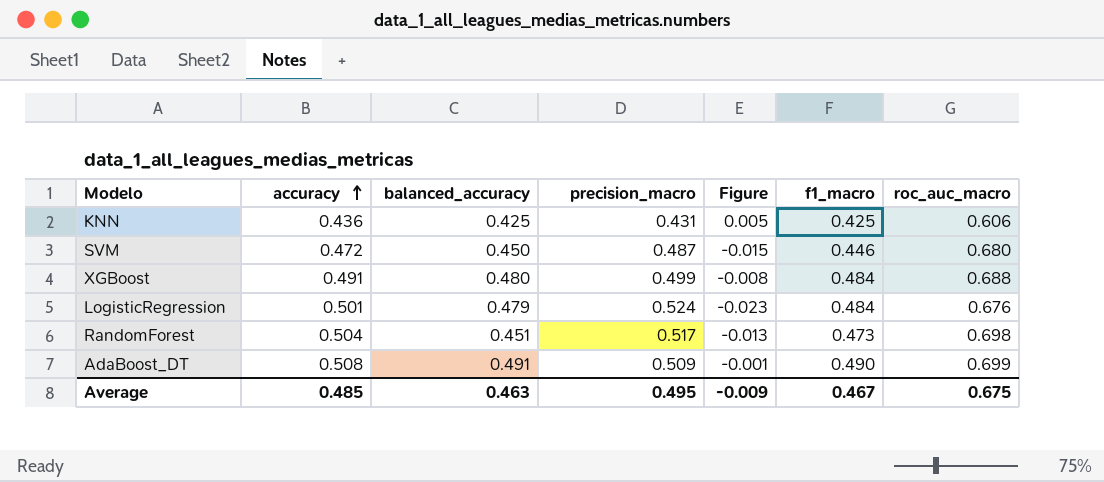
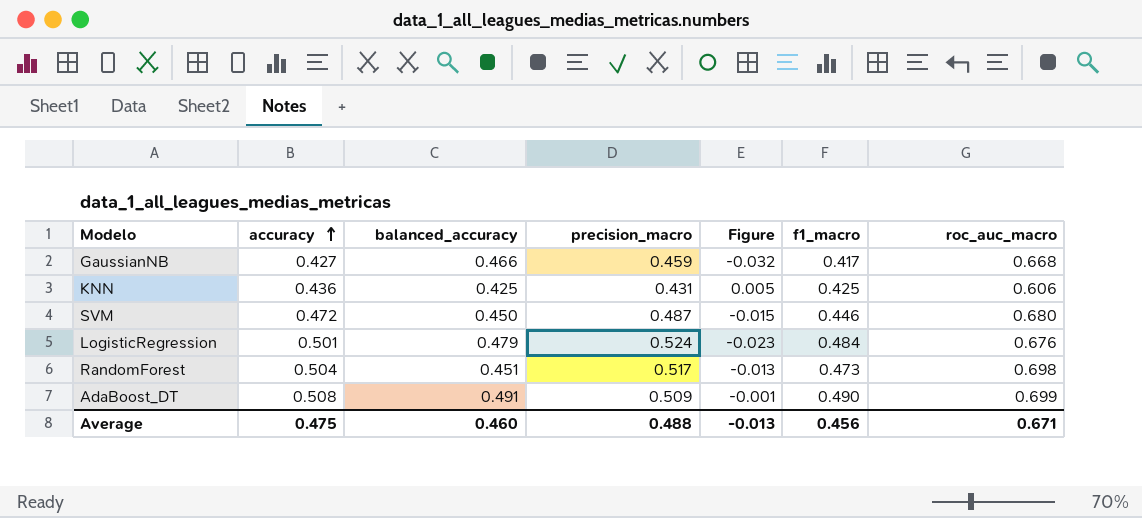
row XGBoost: 0.491 | 0.480 | 0.499 | -0.008 | 0.484 | 0.688 -> none
row GaussianNB: none -> 0.427 | 0.466 | 0.459 | -0.032 | 0.417 | 0.668
Average | accuracy: 0.485 -> 0.475
Average | balanced_accuracy: 0.463 -> 0.460
Average | precision_macro: 0.495 -> 0.488
Average | Figure: -0.009 -> -0.013
Average | f1_macro: 0.467 -> 0.456
Average | roc_auc_macro: 0.675 -> 0.671

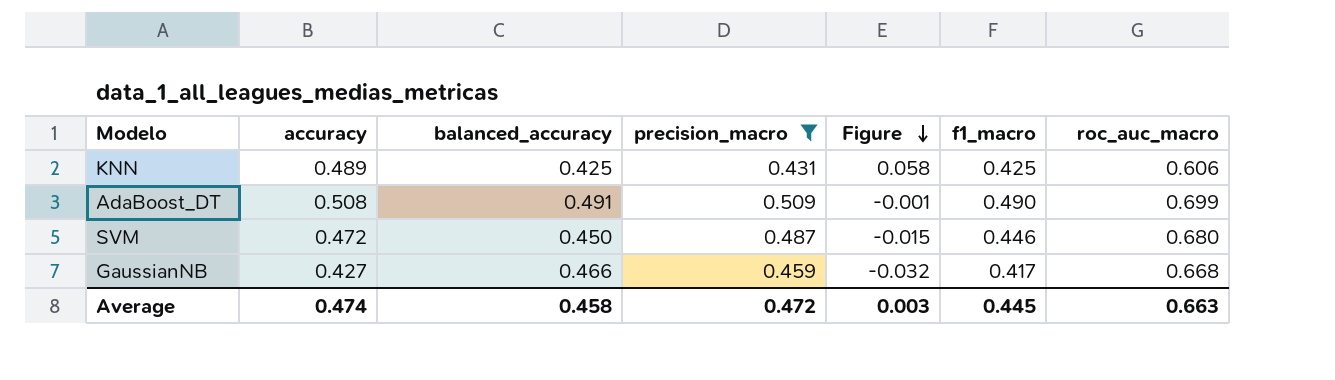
filter: none -> precision_macro <= 0.509
row order: accuracy ascending -> Figure descending
KNN | accuracy: 0.436 -> 0.489
KNN | Figure: 0.005 -> 0.058
Average | accuracy: 0.475 -> 0.474
Average | balanced_accuracy: 0.460 -> 0.458
Average | precision_macro: 0.488 -> 0.472
Average | Figure: -0.013 -> 0.003
Average | f1_macro: 0.456 -> 0.445
Average | roc_auc_macro: 0.671 -> 0.663

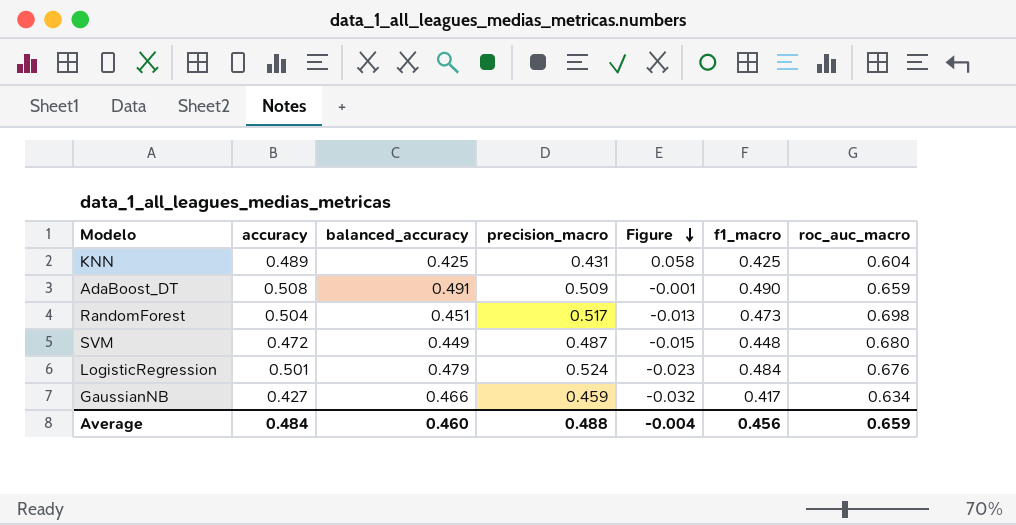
filter: precision_macro <= 0.509 -> none
KNN | roc_auc_macro: 0.606 -> 0.604
AdaBoost_DT | roc_auc_macro: 0.699 -> 0.659
SVM | balanced_accuracy: 0.450 -> 0.449
SVM | f1_macro: 0.446 -> 0.448
GaussianNB | roc_auc_macro: 0.668 -> 0.634
Average | accuracy: 0.474 -> 0.484
Average | balanced_accuracy: 0.458 -> 0.460
Average | precision_macro: 0.472 -> 0.488
Average | Figure: 0.003 -> -0.004
Average | f1_macro: 0.445 -> 0.456
Average | roc_auc_macro: 0.663 -> 0.659

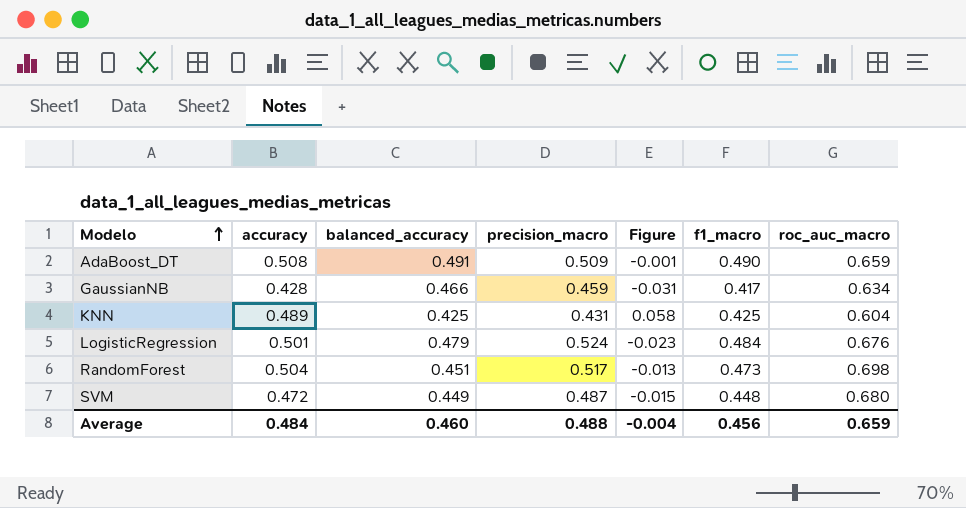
row order: Figure descending -> Modelo ascending
GaussianNB | accuracy: 0.427 -> 0.428
GaussianNB | Figure: -0.032 -> -0.031

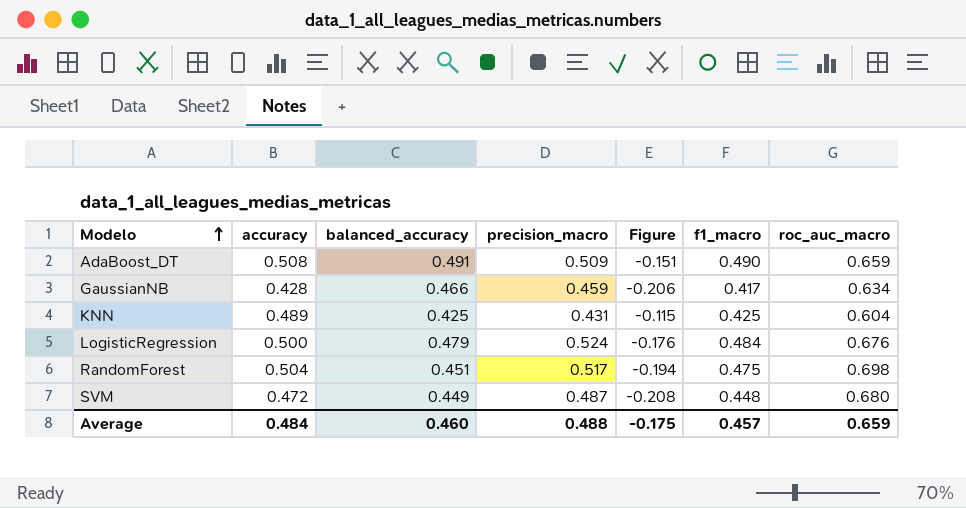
column Figure | formula: [accuracy] - [precision_macro] -> [accuracy] - [roc_auc_macro]
LogisticRegression | accuracy: 0.501 -> 0.500
RandomForest | f1_macro: 0.473 -> 0.475
Average | Figure: -0.004 -> -0.175
Average | f1_macro: 0.456 -> 0.457

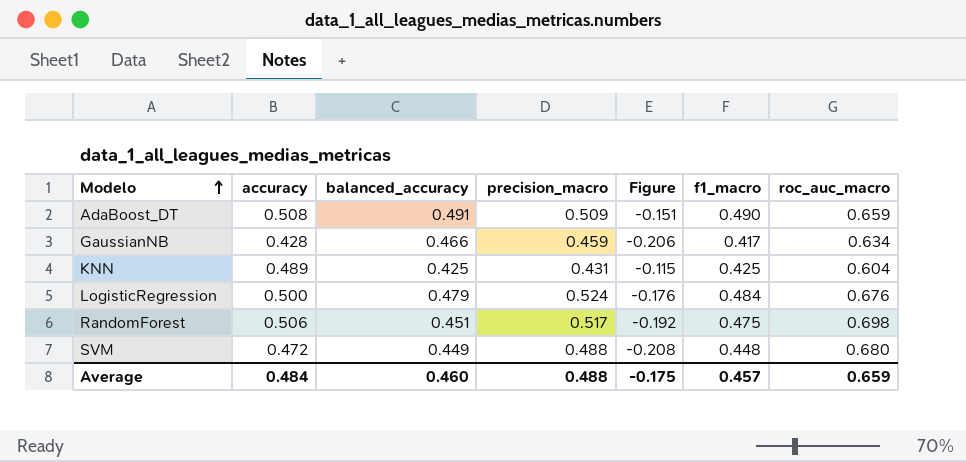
RandomForest | accuracy: 0.504 -> 0.506
RandomForest | Figure: -0.194 -> -0.192
SVM | precision_macro: 0.487 -> 0.488

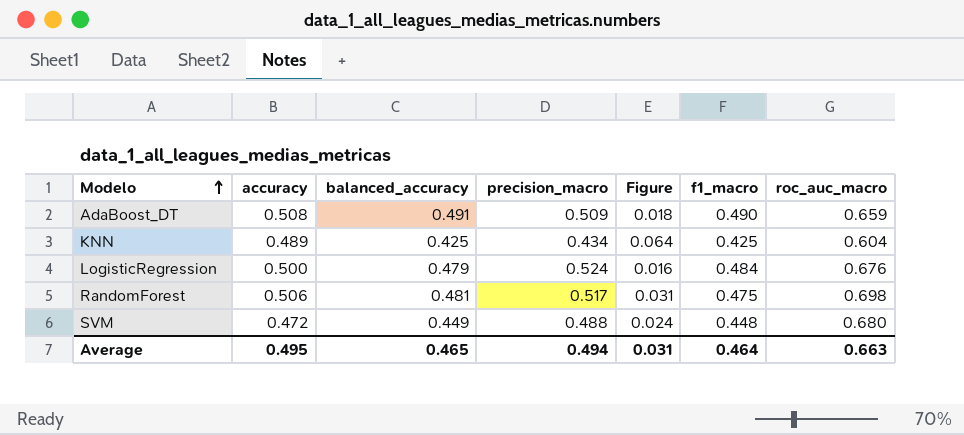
column Figure | formula: [accuracy] - [roc_auc_macro] -> [accuracy] - [f1_macro]
row GaussianNB: 0.428 | 0.466 | 0.459 | -0.206 | 0.417 | 0.634 -> none
KNN | precision_macro: 0.431 -> 0.434
RandomForest | balanced_accuracy: 0.451 -> 0.481
Average | accuracy: 0.484 -> 0.495
Average | balanced_accuracy: 0.460 -> 0.465
Average | precision_macro: 0.488 -> 0.494
Average | Figure: -0.175 -> 0.031
Average | f1_macro: 0.457 -> 0.464
Average | roc_auc_macro: 0.659 -> 0.663

